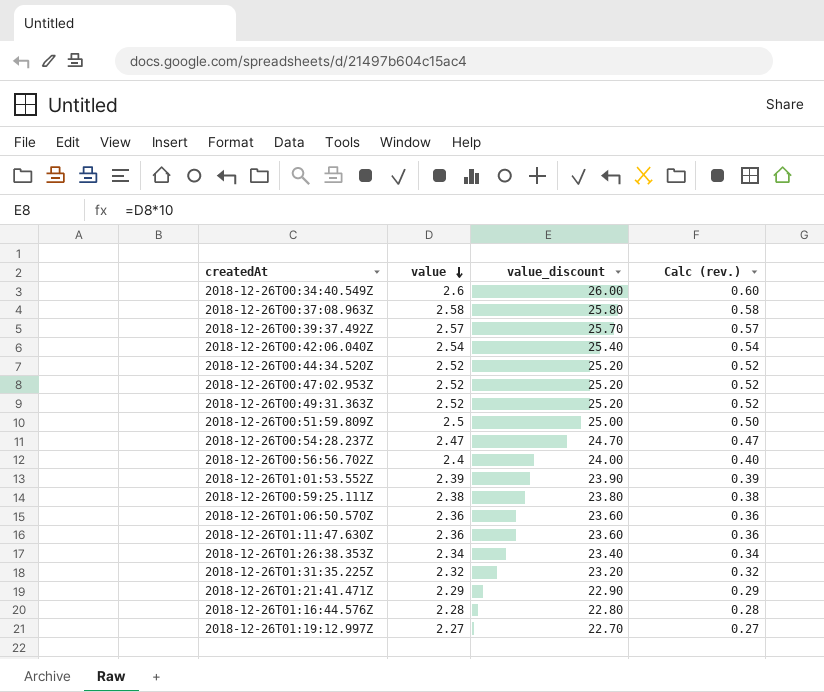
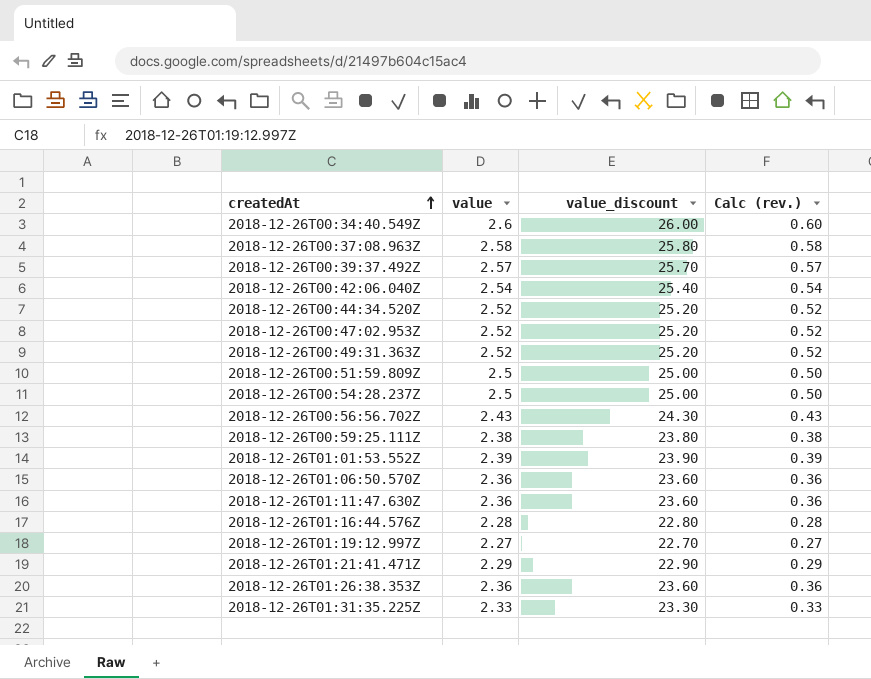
row order: value descending -> createdAt ascending
2018-12-26T00:54:28.237Z | value: 2.47 -> 2.5
2018-12-26T00:54:28.237Z | value_discount: 24.70 -> 25.00
2018-12-26T00:54:28.237Z | Calc (rev.): 0.47 -> 0.50
2018-12-26T00:56:56.702Z | value: 2.4 -> 2.43
2018-12-26T00:56:56.702Z | value_discount: 24.00 -> 24.30
2018-12-26T00:56:56.702Z | Calc (rev.): 0.40 -> 0.43
2018-12-26T01:26:38.353Z | value: 2.34 -> 2.36
2018-12-26T01:26:38.353Z | value_discount: 23.40 -> 23.60
2018-12-26T01:26:38.353Z | Calc (rev.): 0.34 -> 0.36
2018-12-26T01:31:35.225Z | value: 2.32 -> 2.33
2018-12-26T01:31:35.225Z | value_discount: 23.20 -> 23.30
2018-12-26T01:31:35.225Z | Calc (rev.): 0.32 -> 0.33

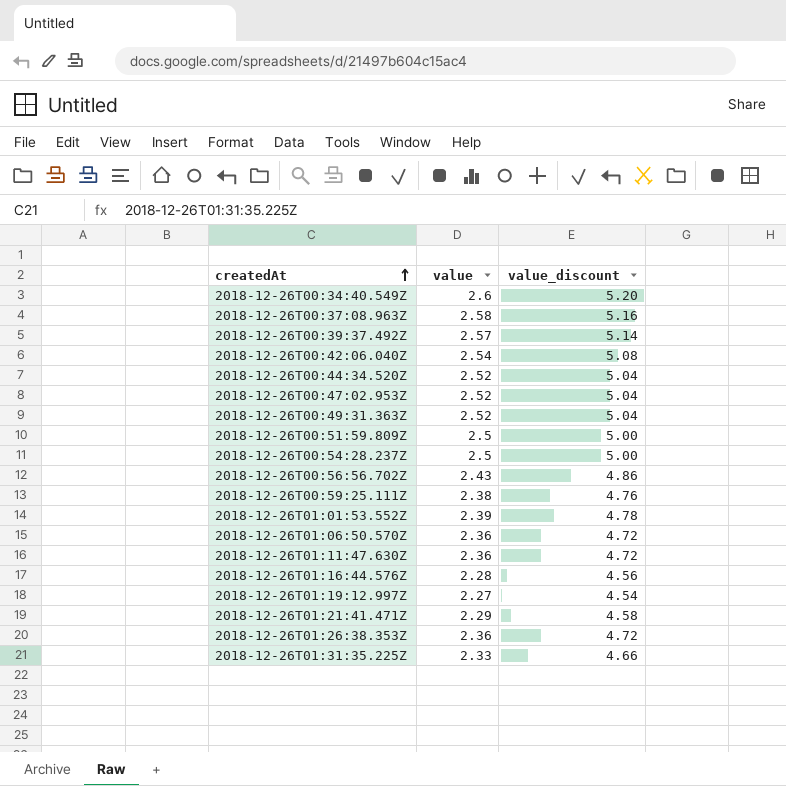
column Calc (rev.) | formula: [value] - 2 -> none
column value_discount | formula: [value] * 10 -> [value] * 2

